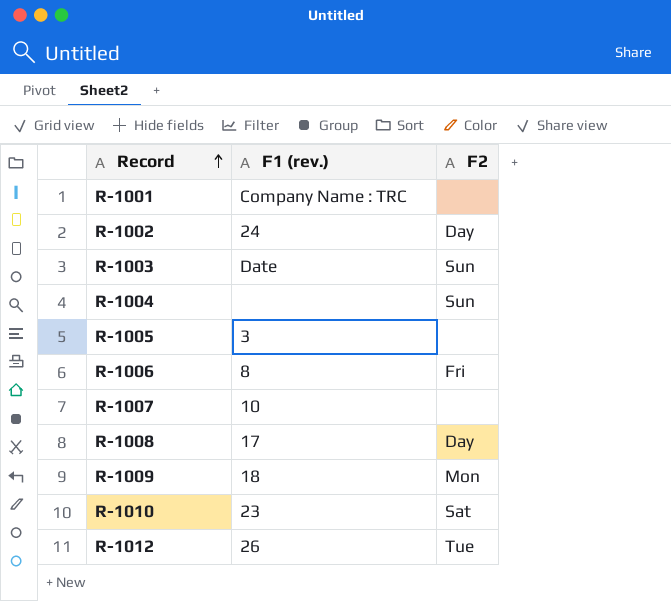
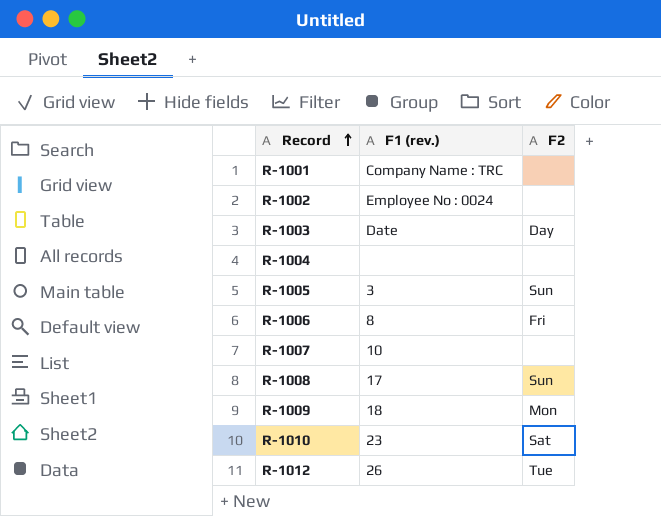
R-1002 | F1 (rev.): 24 -> Employee No : 0024
R-1002 | F2: Day -> none
R-1003 | F2: Sun -> Day
R-1004 | F2: Sun -> none
R-1005 | F2: none -> Sun
R-1008 | F2: Day -> Sun

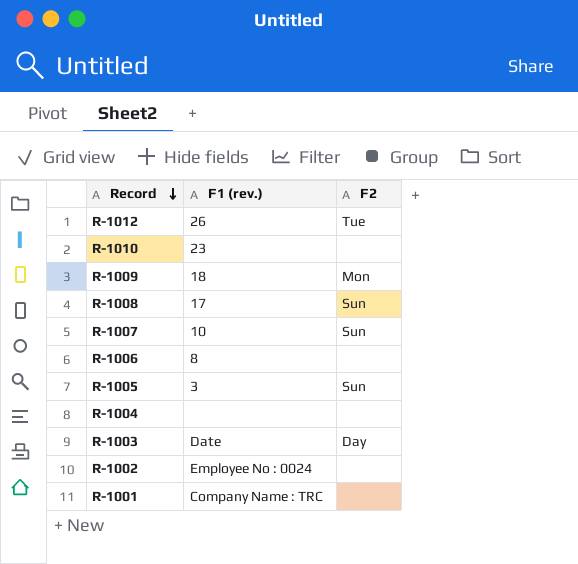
row order: Record ascending -> Record descending
R-1010 | F2: Sat -> none
R-1007 | F2: none -> Sun
R-1006 | F2: Fri -> none

